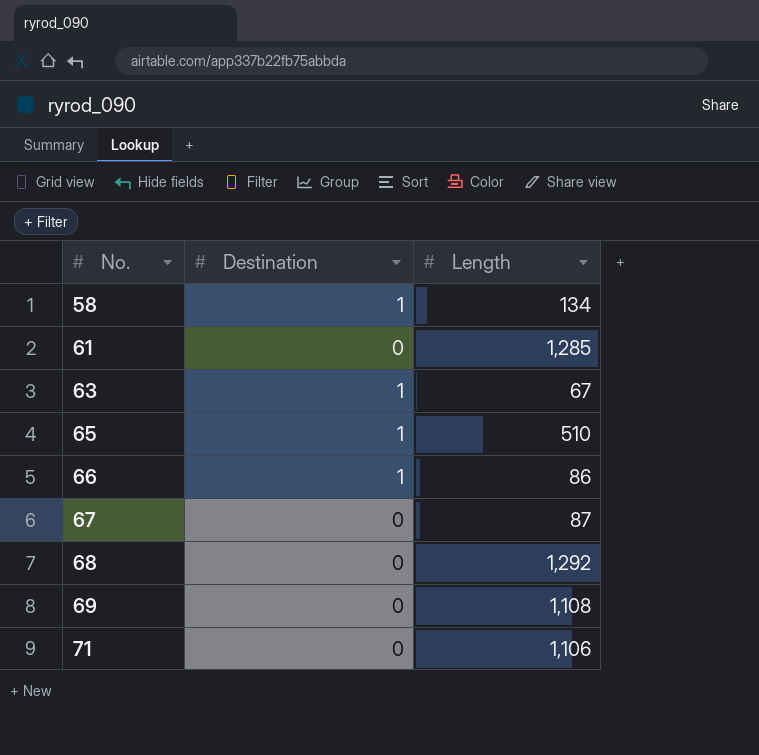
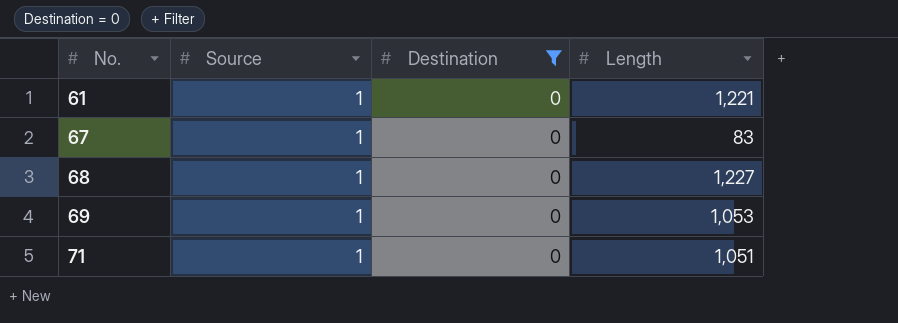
filter: none -> Destination = 0
column Source | position: none -> 2
61 | Length: 1,285 -> 1,221
67 | Length: 87 -> 83
68 | Length: 1,292 -> 1,227
69 | Length: 1,108 -> 1,053
71 | Length: 1,106 -> 1,051

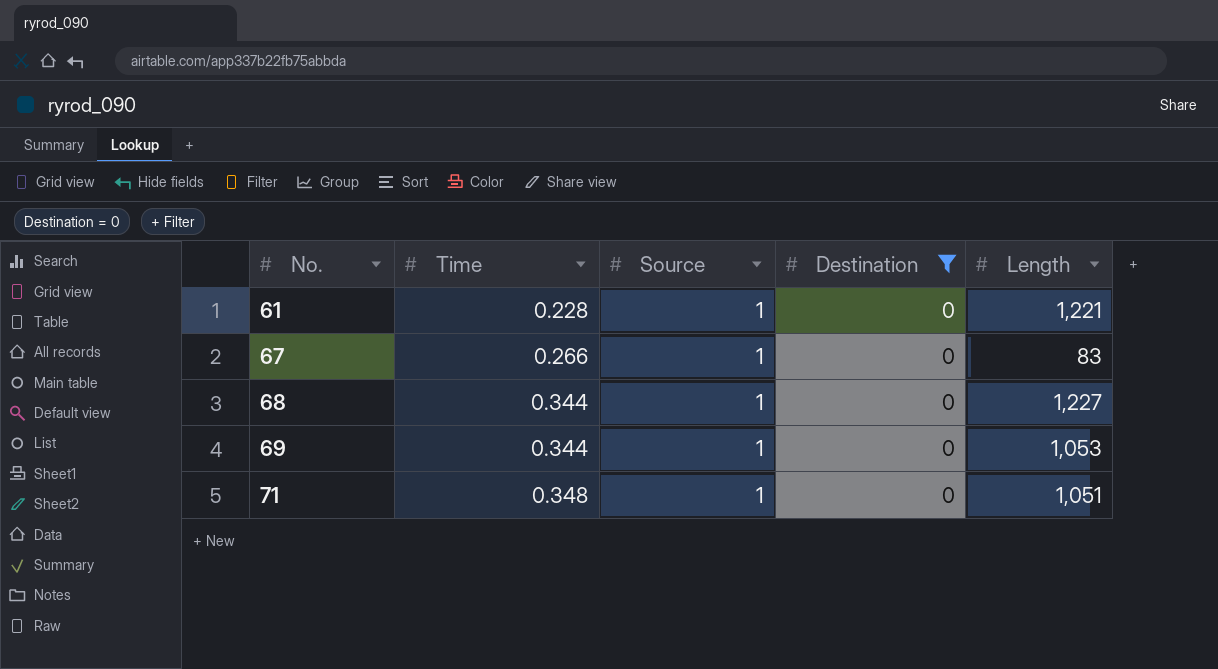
column Time | position: none -> 2

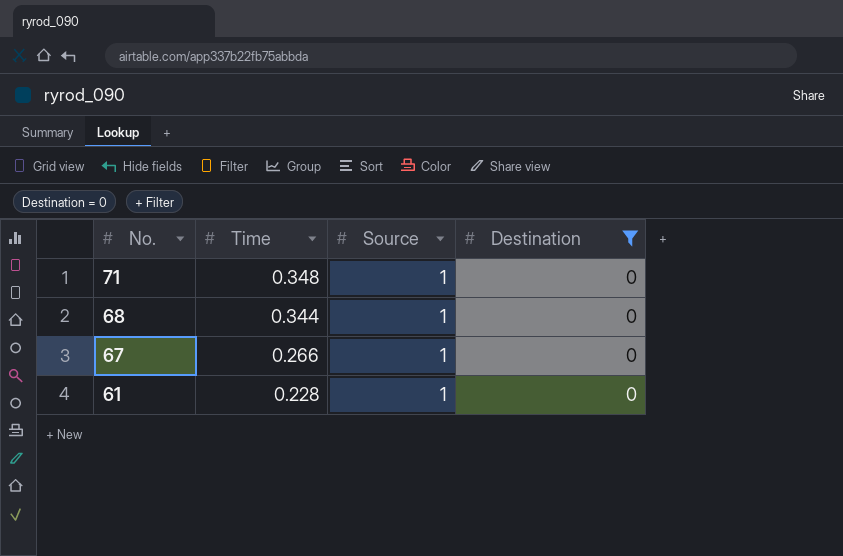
row order: No. ascending -> No. descending
column Length | position: 5 -> none
row 69: 0.344 | 1 | 0 | 1,053 -> none

